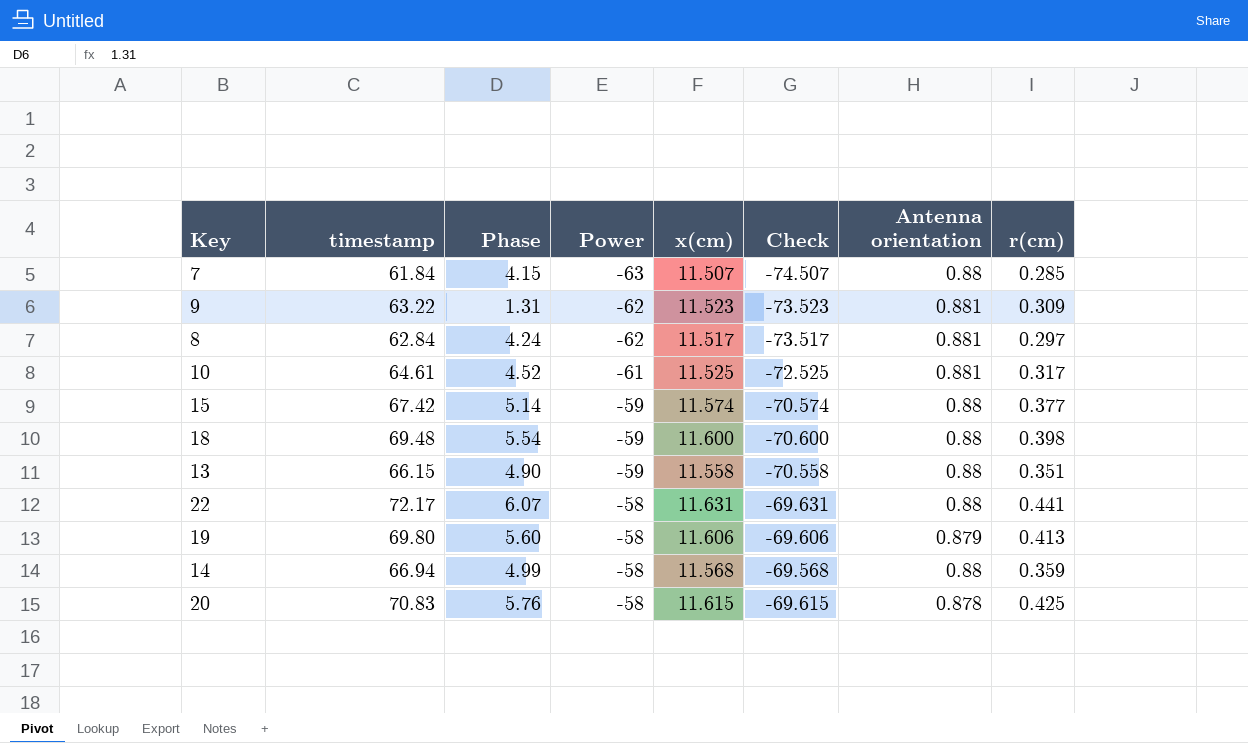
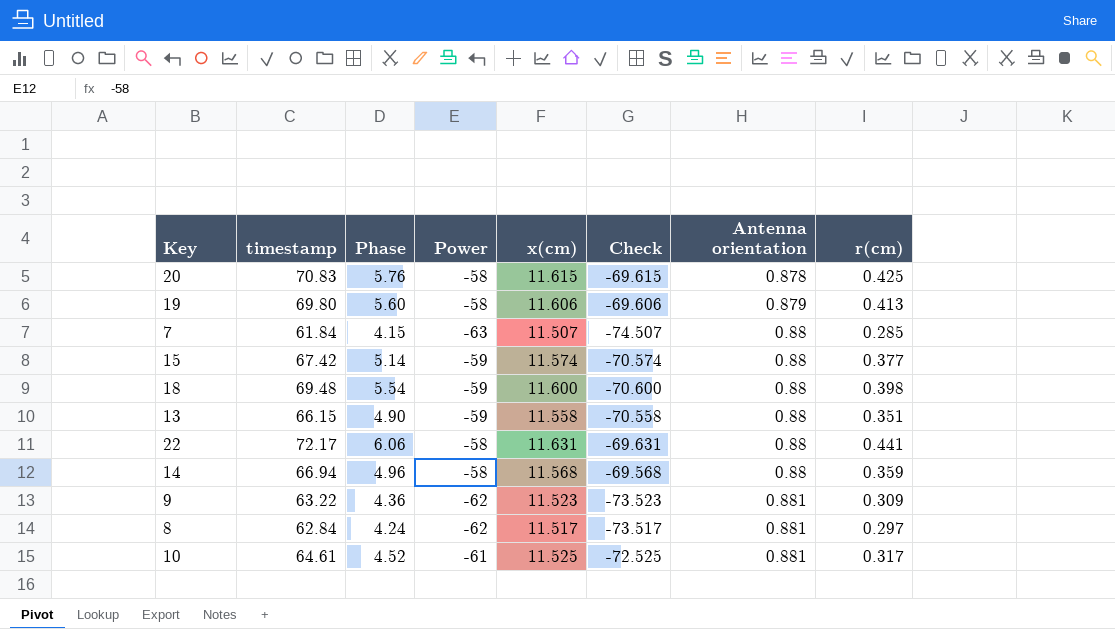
row order: Power ascending -> Antenna orientation ascending
22 | Phase: 6.07 -> 6.06
14 | Phase: 4.99 -> 4.96
9 | Phase: 1.31 -> 4.36

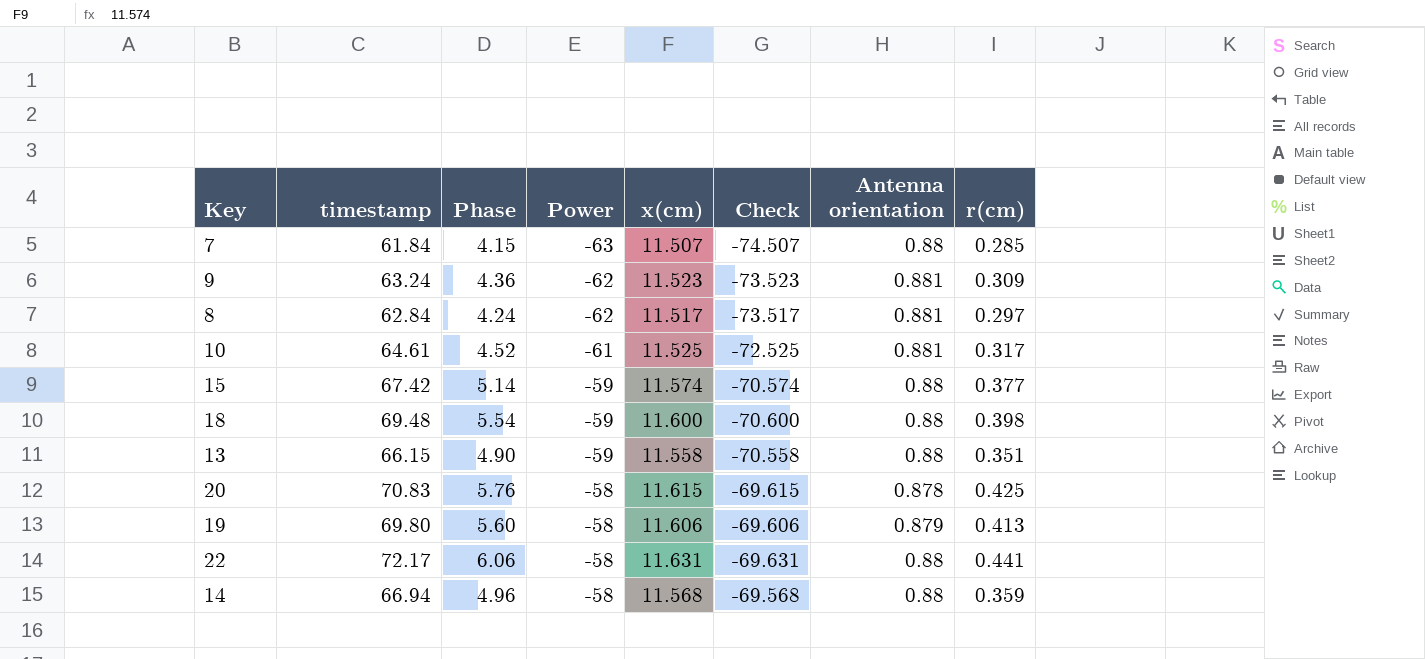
row order: Antenna orientation ascending -> Power ascending
9 | timestamp: 63.22 -> 63.24

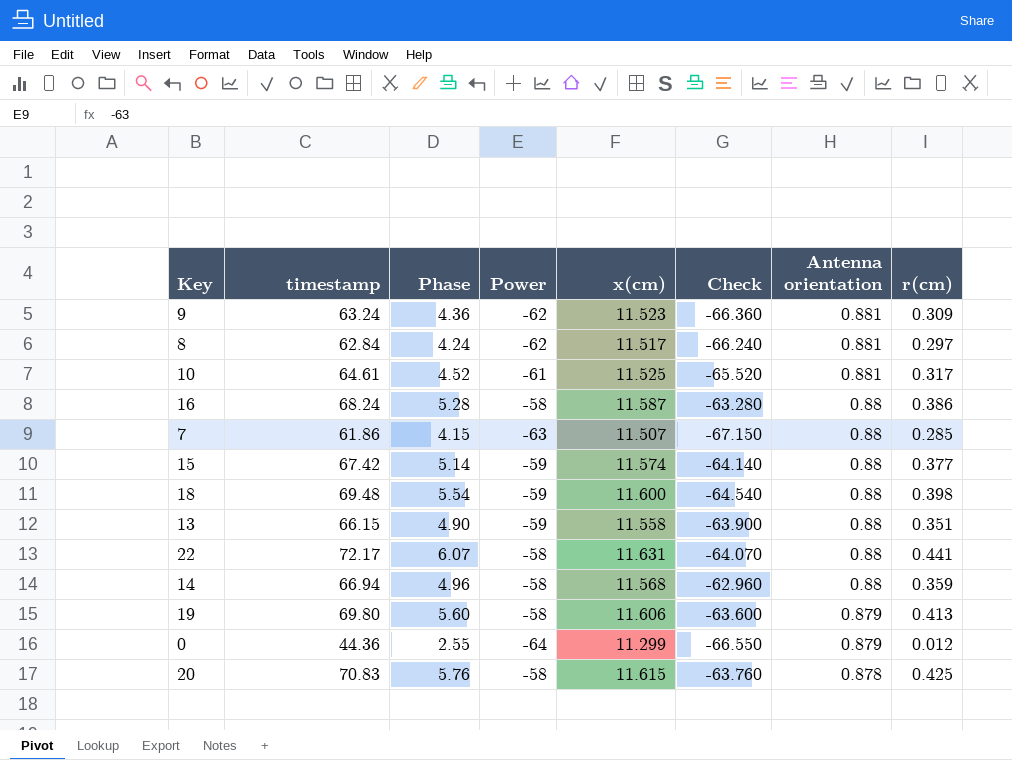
row order: Power ascending -> Antenna orientation descending
column Check | formula: [Power] - [x(cm)] -> [Power] - [Phase]
row 16: none -> 68.24 | 5.28 | -58 | 11.587 | -63.280 | 0.88 | 0.386
7 | timestamp: 61.84 -> 61.86
22 | Phase: 6.06 -> 6.07
row 0: none -> 44.36 | 2.55 | -64 | 11.299 | -66.550 | 0.879 | 0.012

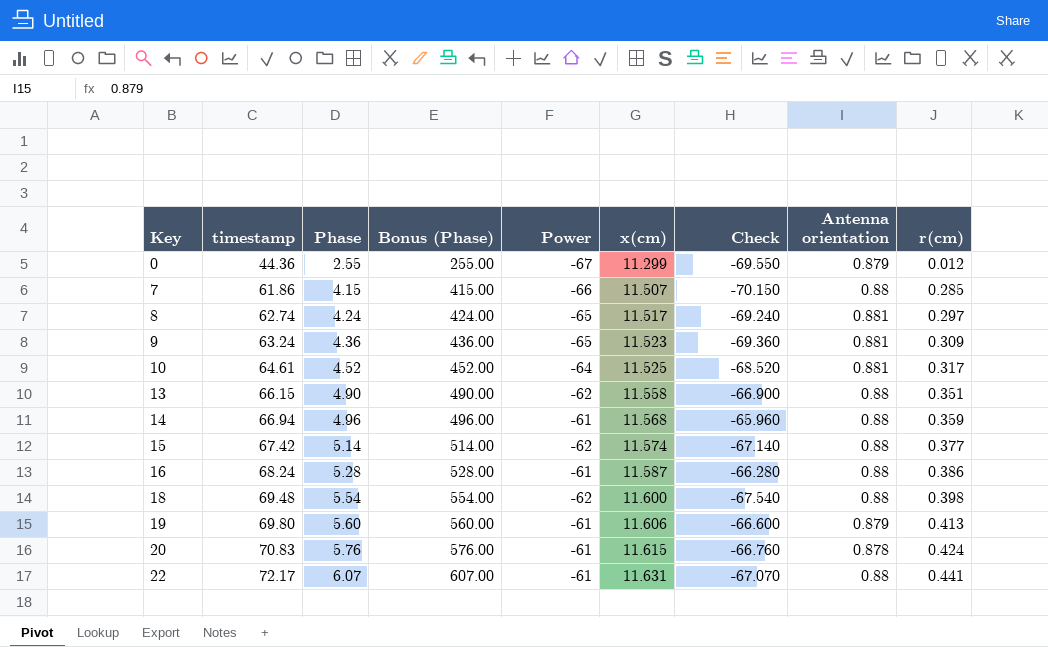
row order: Antenna orientation descending -> Key ascending
column Bonus (Phase) | formula: none -> [Phase] * 100
0 | Power: -64 -> -67
0 | Check: -66.550 -> -69.550
7 | Power: -63 -> -66
7 | Check: -67.150 -> -70.150
8 | timestamp: 62.84 -> 62.74
8 | Power: -62 -> -65
8 | Check: -66.240 -> -69.240
9 | Power: -62 -> -65
9 | Check: -66.360 -> -69.360
10 | Power: -61 -> -64
10 | Check: -65.520 -> -68.520
13 | Power: -59 -> -62
13 | Check: -63.900 -> -66.900
14 | Power: -58 -> -61
14 | Check: -62.960 -> -65.960
15 | Power: -59 -> -62
15 | Check: -64.140 -> -67.140
16 | Power: -58 -> -61
16 | Check: -63.280 -> -66.280
18 | Power: -59 -> -62
18 | Check: -64.540 -> -67.540
19 | Power: -58 -> -61
19 | Check: -63.600 -> -66.600
20 | Power: -58 -> -61
20 | Check: -63.760 -> -66.760
20 | r(cm): 0.425 -> 0.424
22 | Power: -58 -> -61
22 | Check: -64.070 -> -67.070

